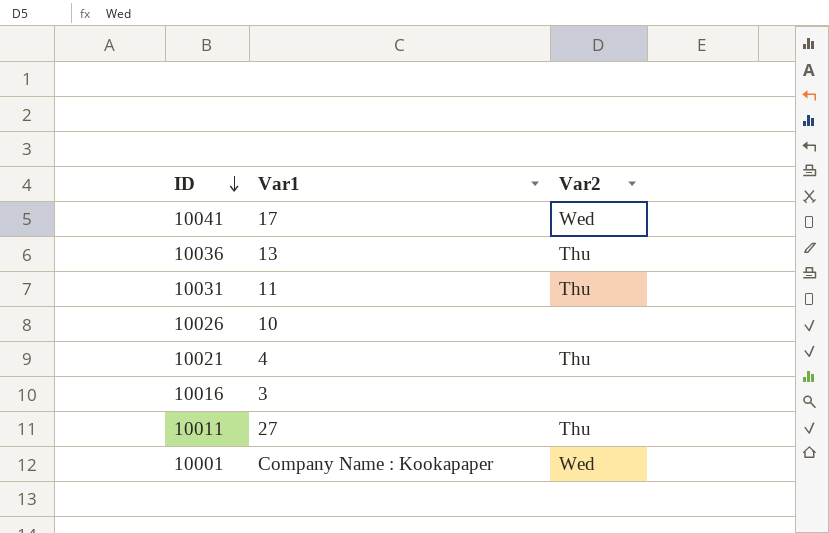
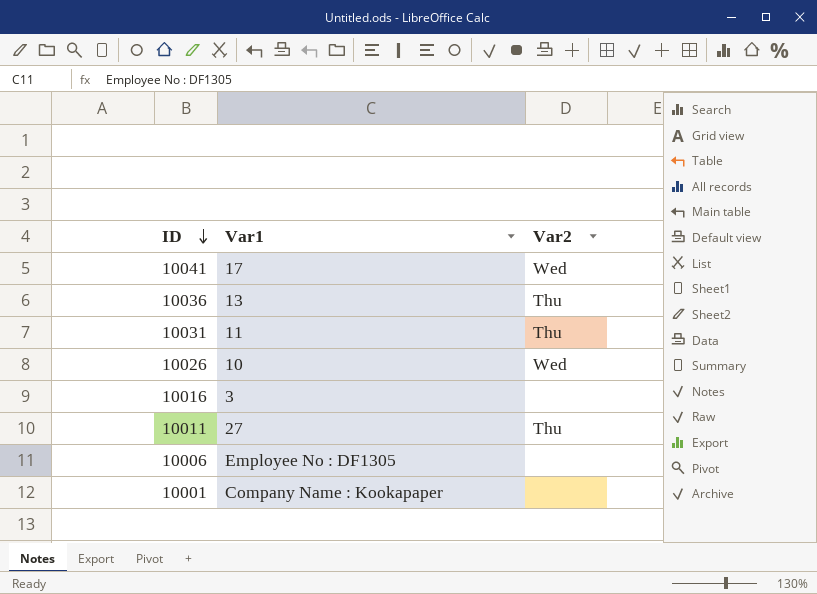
row 10021: 4 | Thu -> none
10026 | Var2: none -> Wed
row 10006: none -> Employee No : DF1305 | none
10001 | Var2: Wed -> none

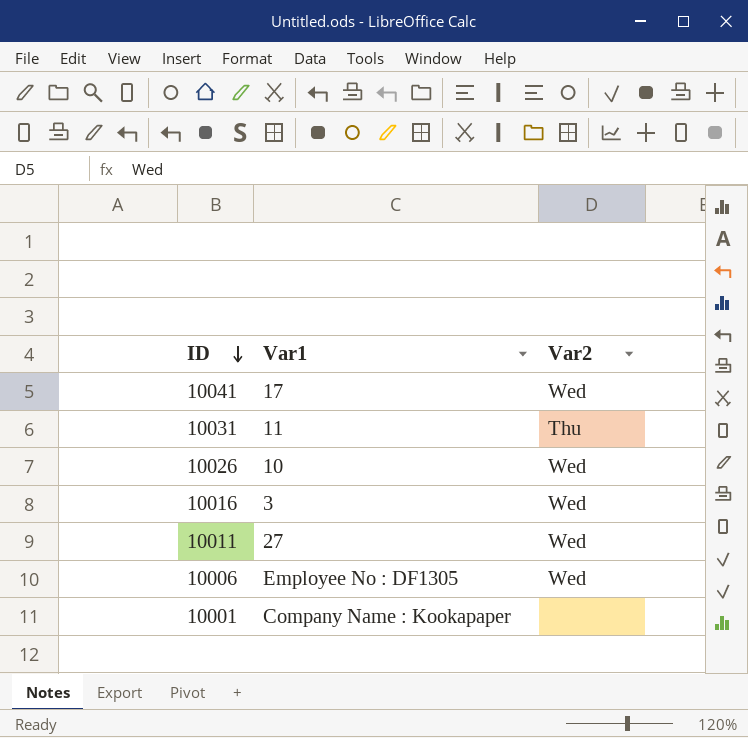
row 10036: 13 | Thu -> none
10016 | Var2: none -> Wed
10011 | Var2: Thu -> Wed
10006 | Var2: none -> Wed

